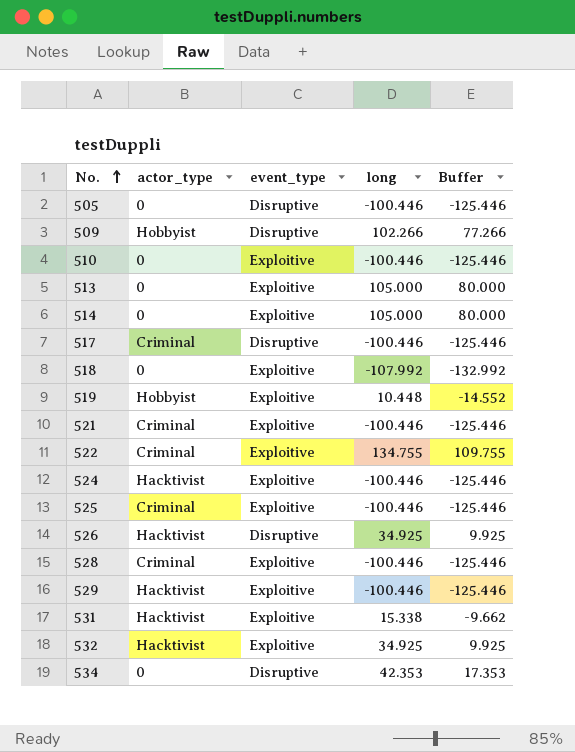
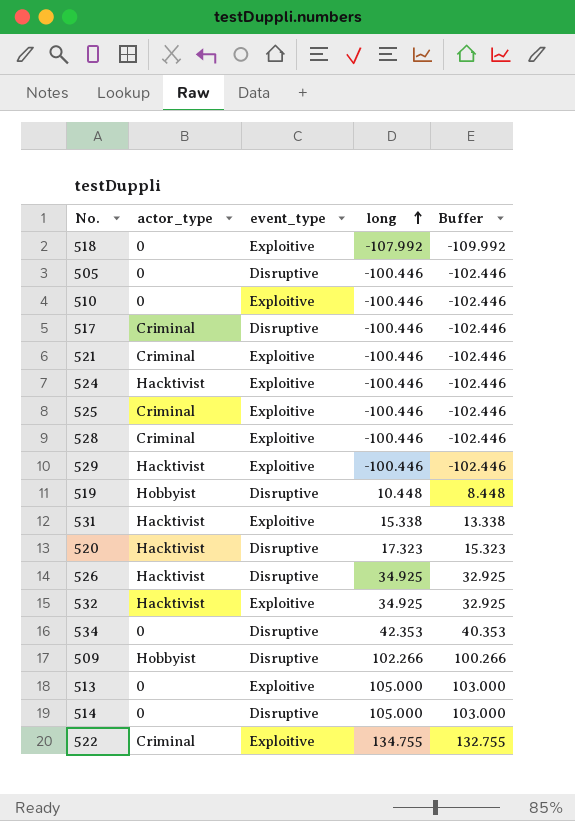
row order: No. ascending -> long ascending
column Buffer | formula: [long] - 25 -> [long] - 2
519 | event_type: Exploitive -> Disruptive
row 520: none -> Hacktivist | Disruptive | 17.323 | 15.323
514 | event_type: Exploitive -> Disruptive

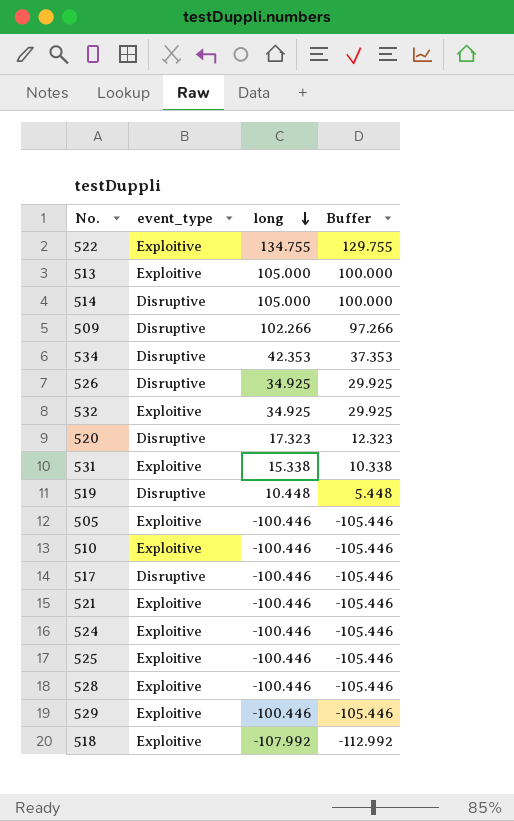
row order: long ascending -> long descending
column actor_type | position: 2 -> none
column Buffer | formula: [long] - 2 -> [long] - 5
505 | event_type: Disruptive -> Exploitive

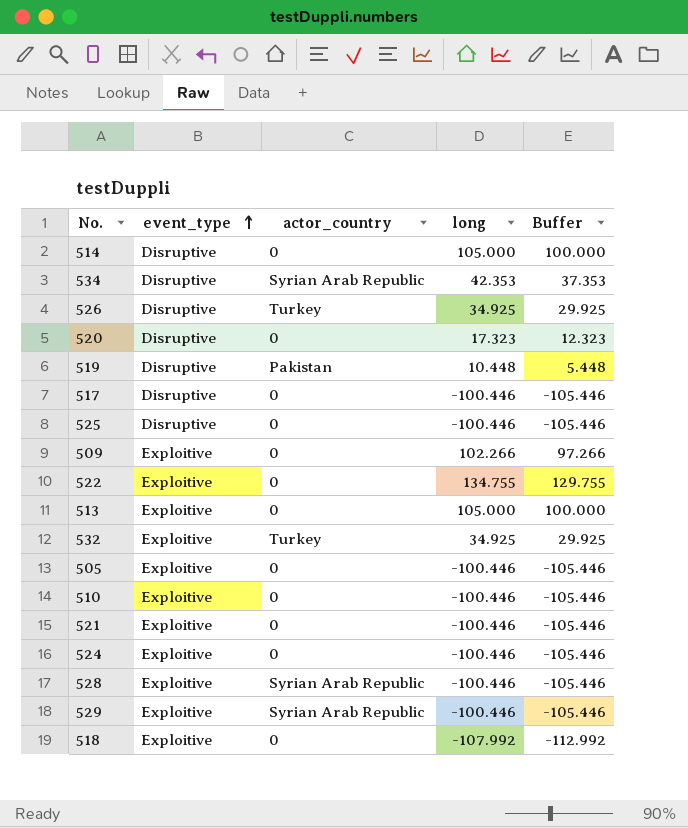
row order: long descending -> event_type ascending
column actor_country | position: none -> 3
row 531: Exploitive | 15.338 | 10.338 -> none
525 | event_type: Exploitive -> Disruptive
509 | event_type: Disruptive -> Exploitive

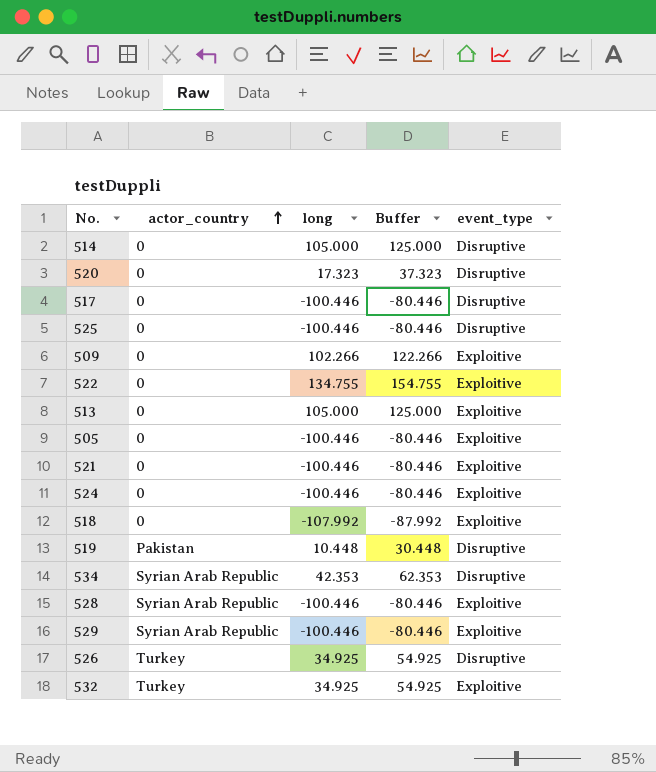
row order: event_type ascending -> actor_country ascending
column Buffer | formula: [long] - 5 -> [long] + 20
column event_type | position: 2 -> 5
row 510: Exploitive | 0 | -100.446 | -105.446 -> none

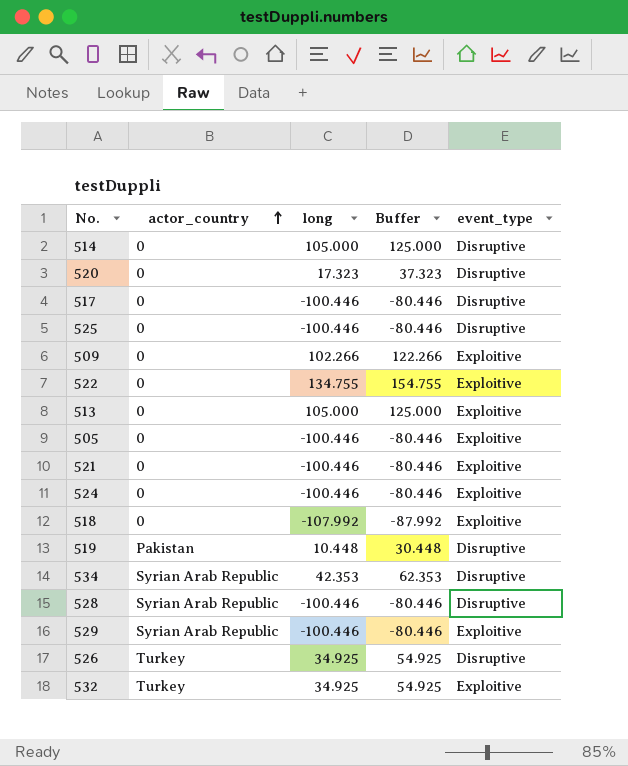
528 | event_type: Exploitive -> Disruptive

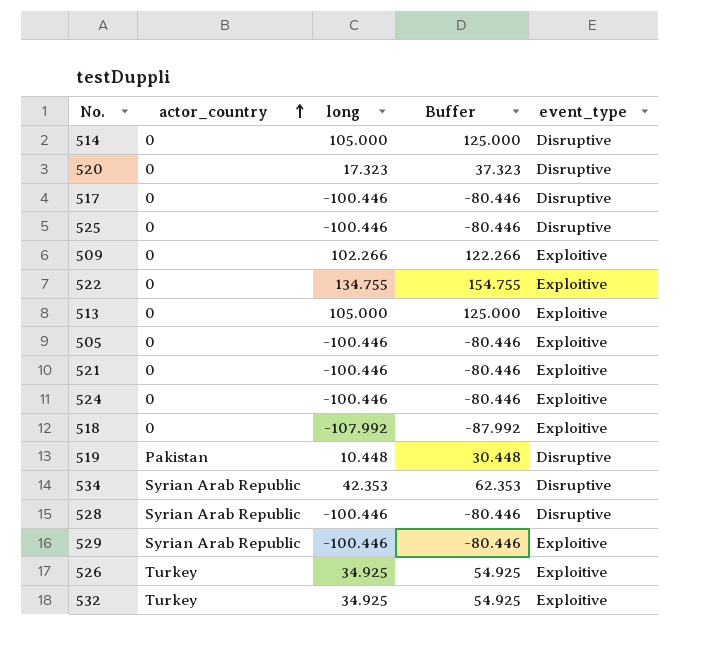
526 | event_type: Disruptive -> Exploitive

